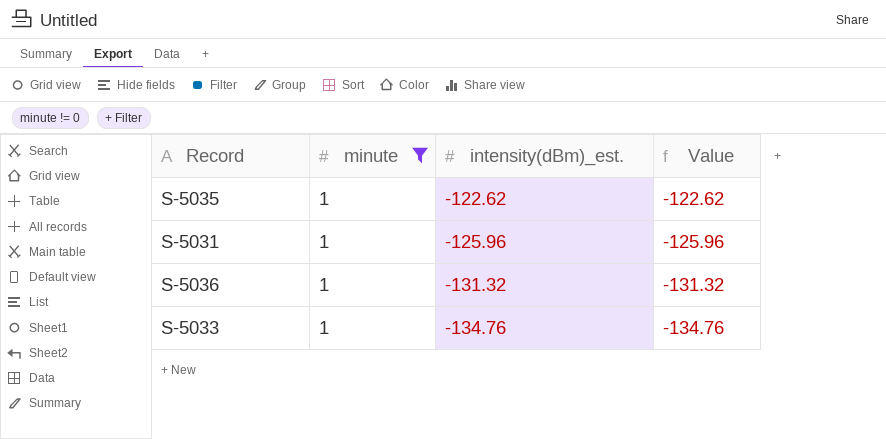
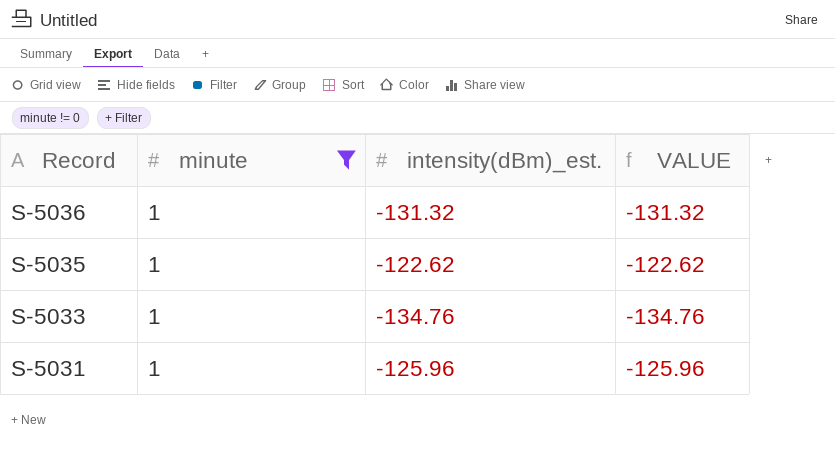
row order: intensity(dBm)_est. descending -> Record descending
column name: Value -> VALUE

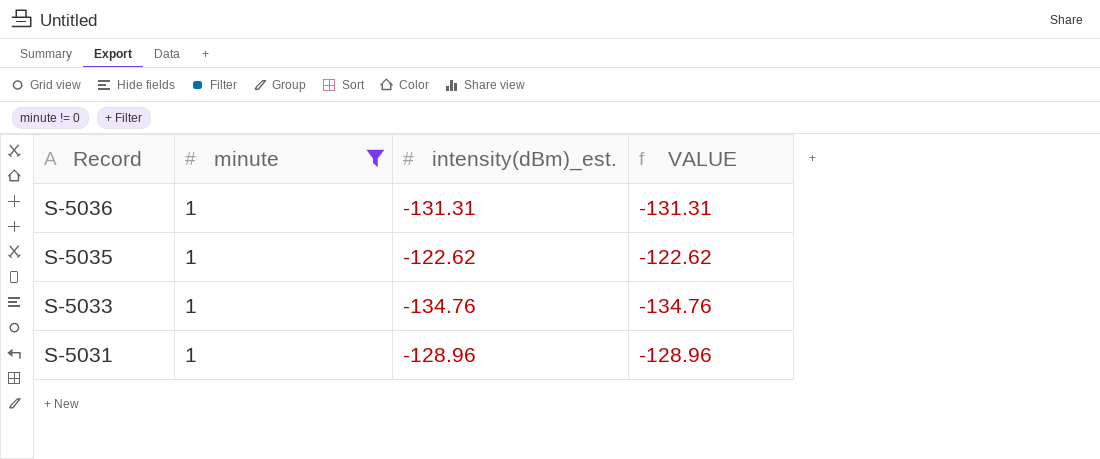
S-5036 | intensity(dBm)_est.: -131.32 -> -131.31
S-5036 | VALUE: -131.32 -> -131.31
S-5031 | intensity(dBm)_est.: -125.96 -> -128.96
S-5031 | VALUE: -125.96 -> -128.96

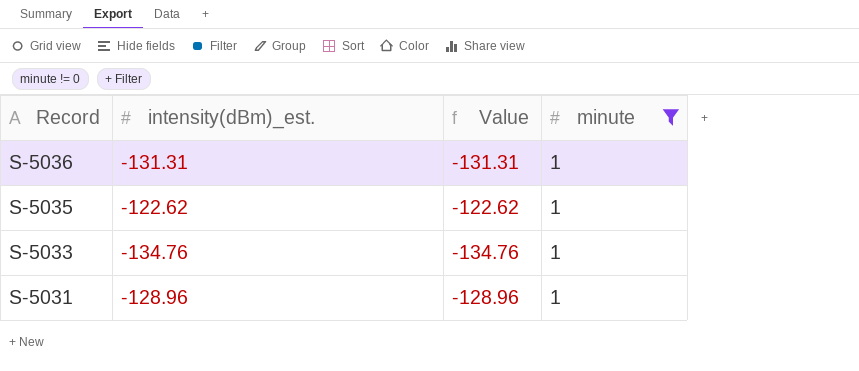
column name: VALUE -> Value
column minute | position: 2 -> 4

